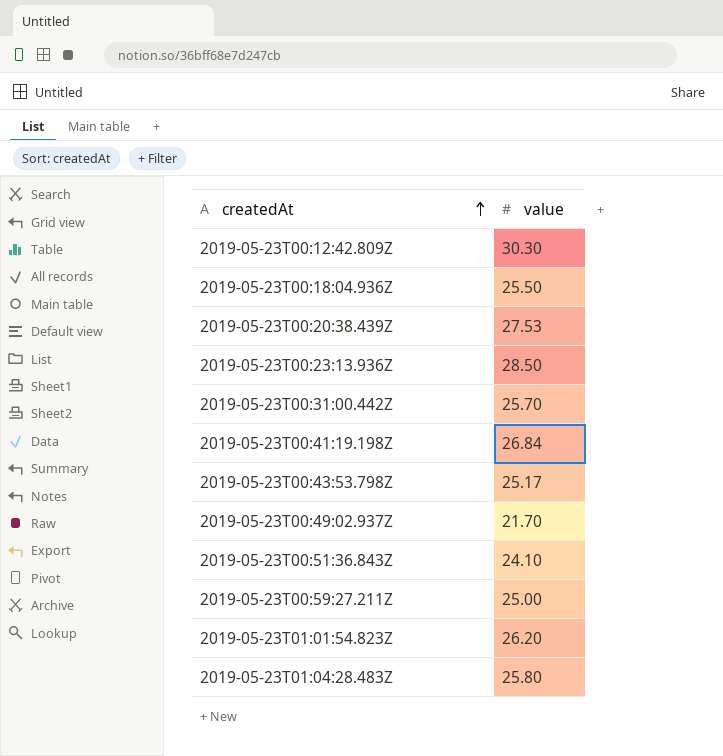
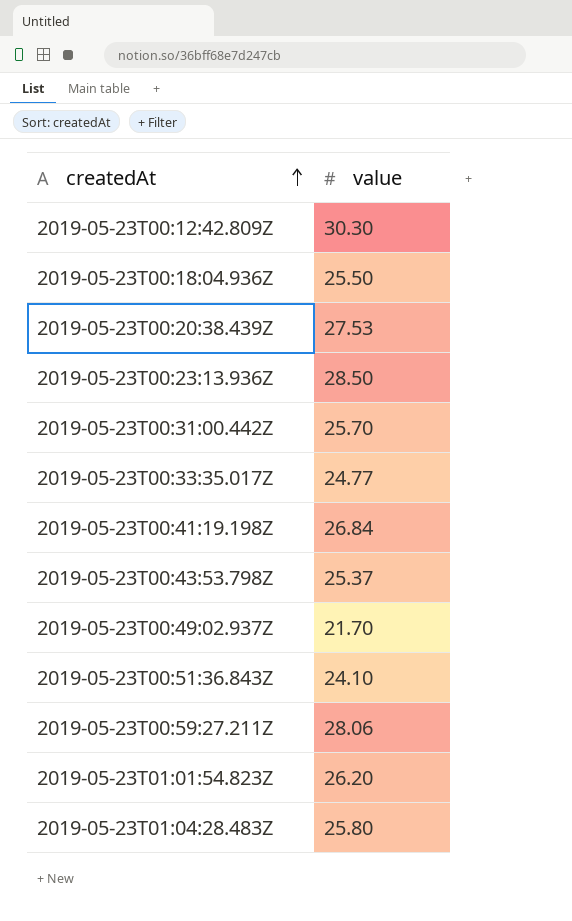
row 2019-05-23T00:33:35.017Z: none -> 24.77
2019-05-23T00:43:53.798Z | value: 25.17 -> 25.37
2019-05-23T00:59:27.211Z | value: 25.00 -> 28.06

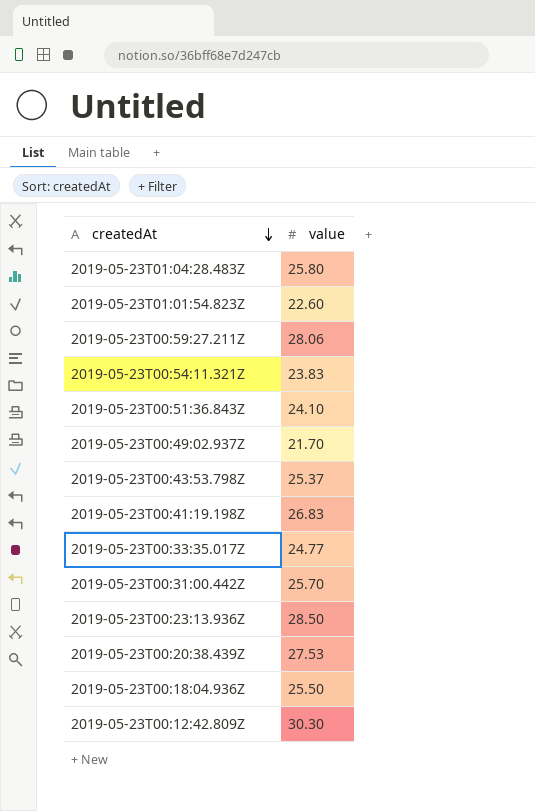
row order: createdAt ascending -> createdAt descending
2019-05-23T01:01:54.823Z | value: 26.20 -> 22.60
row 2019-05-23T00:54:11.321Z: none -> 23.83
2019-05-23T00:41:19.198Z | value: 26.84 -> 26.83

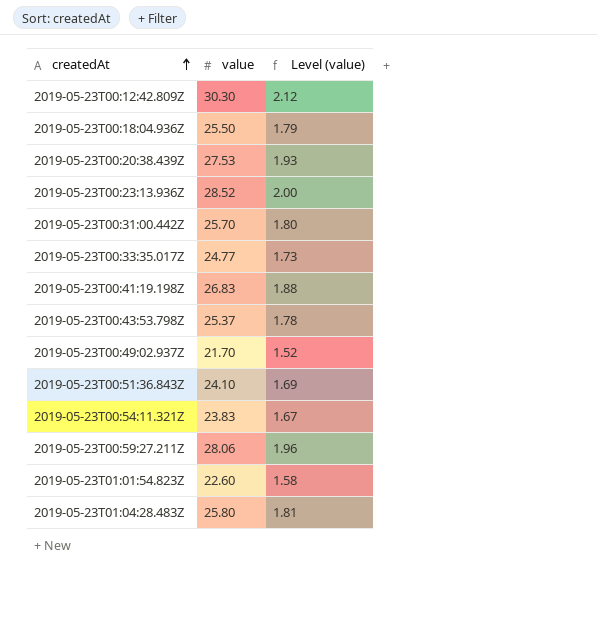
row order: createdAt descending -> createdAt ascending
column Level (value) | formula: none -> [value] * 0.07
2019-05-23T00:23:13.936Z | value: 28.50 -> 28.52

